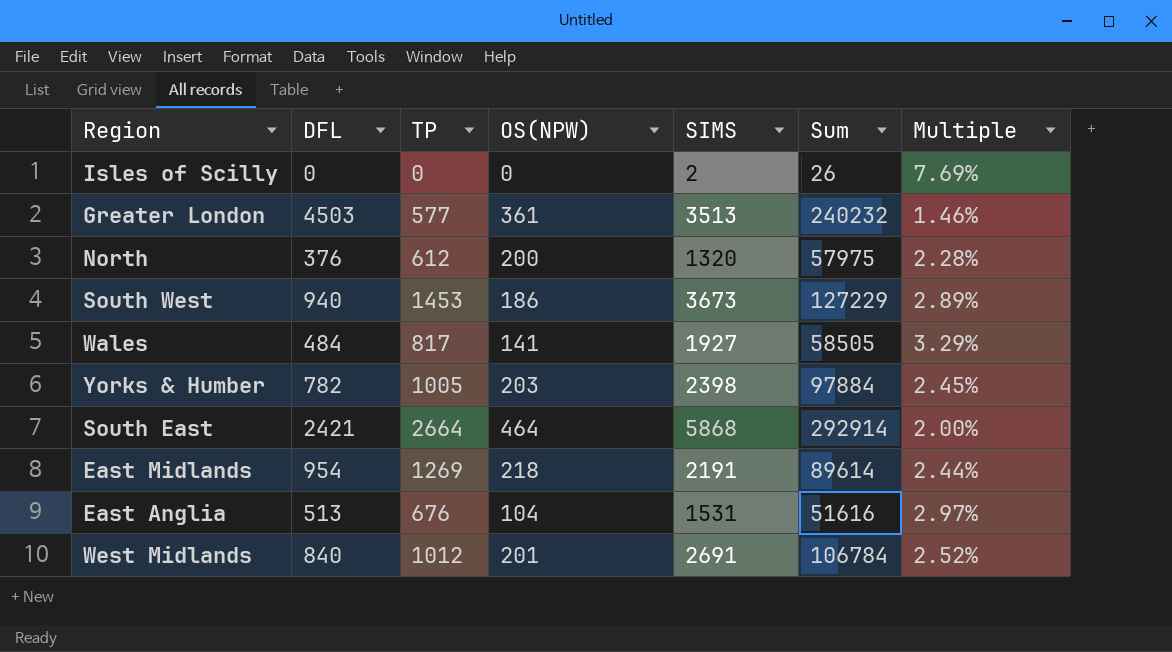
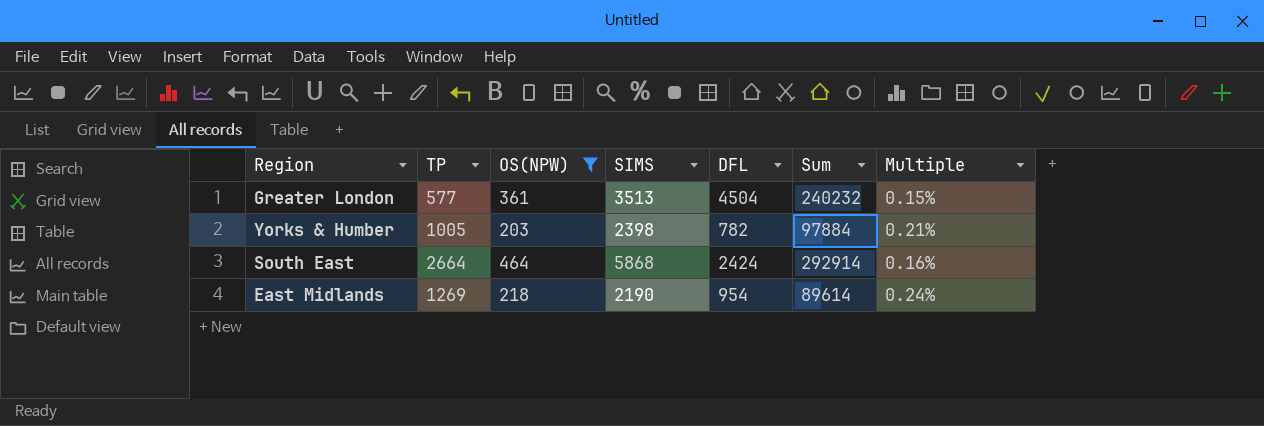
filter: none -> OS(NPW) >= 203
column DFL | position: 2 -> 5
column Multiple | formula: [SIMS] / [Sum] -> [OS(NPW)] / [Sum]
Greater London | DFL: 4503 -> 4504
South East | DFL: 2421 -> 2424
East Midlands | SIMS: 2191 -> 2190

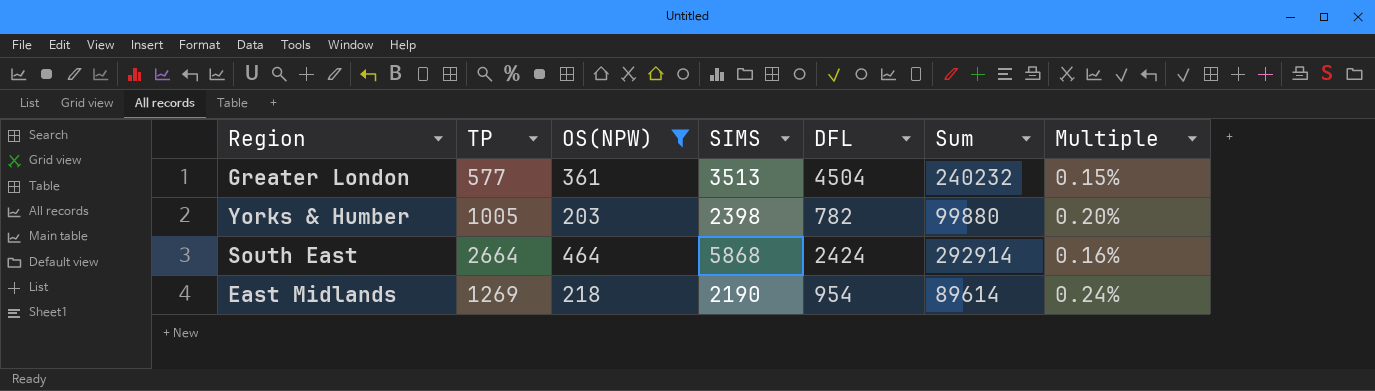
Yorks & Humber | Sum: 97884 -> 99880
Yorks & Humber | Multiple: 0.21% -> 0.20%

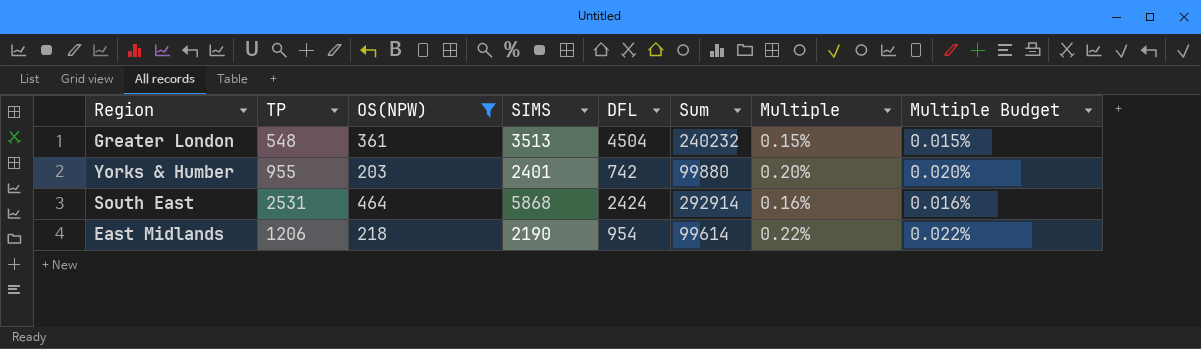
column Multiple Budget | formula: none -> [Multiple] * 0.1
Greater London | TP: 577 -> 548
Yorks & Humber | TP: 1005 -> 955
Yorks & Humber | SIMS: 2398 -> 2401
Yorks & Humber | DFL: 782 -> 742
South East | TP: 2664 -> 2531
East Midlands | TP: 1269 -> 1206
East Midlands | Sum: 89614 -> 99614
East Midlands | Multiple: 0.24% -> 0.22%

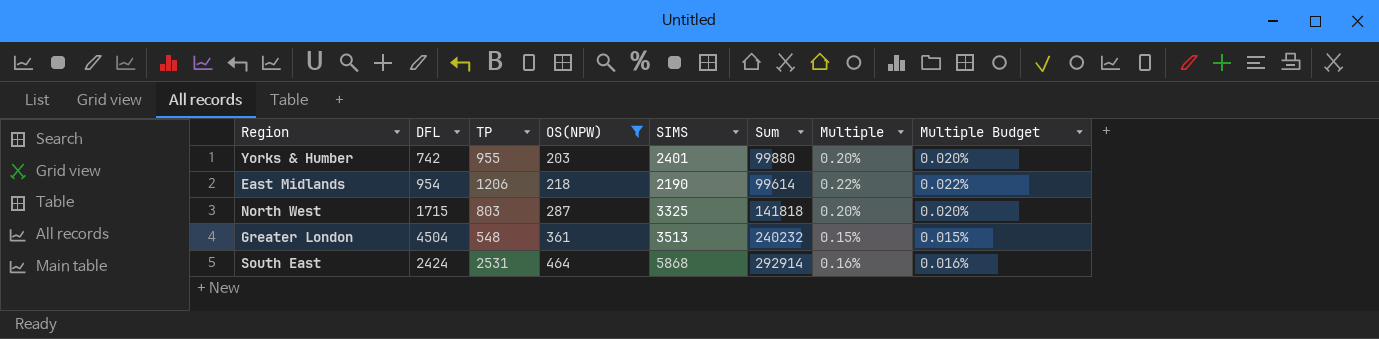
row order: none -> OS(NPW) ascending
column DFL | position: 5 -> 2
row North West: none -> 1715 | 803 | 287 | 3325 | 141818 | 0.20% | 0.020%

